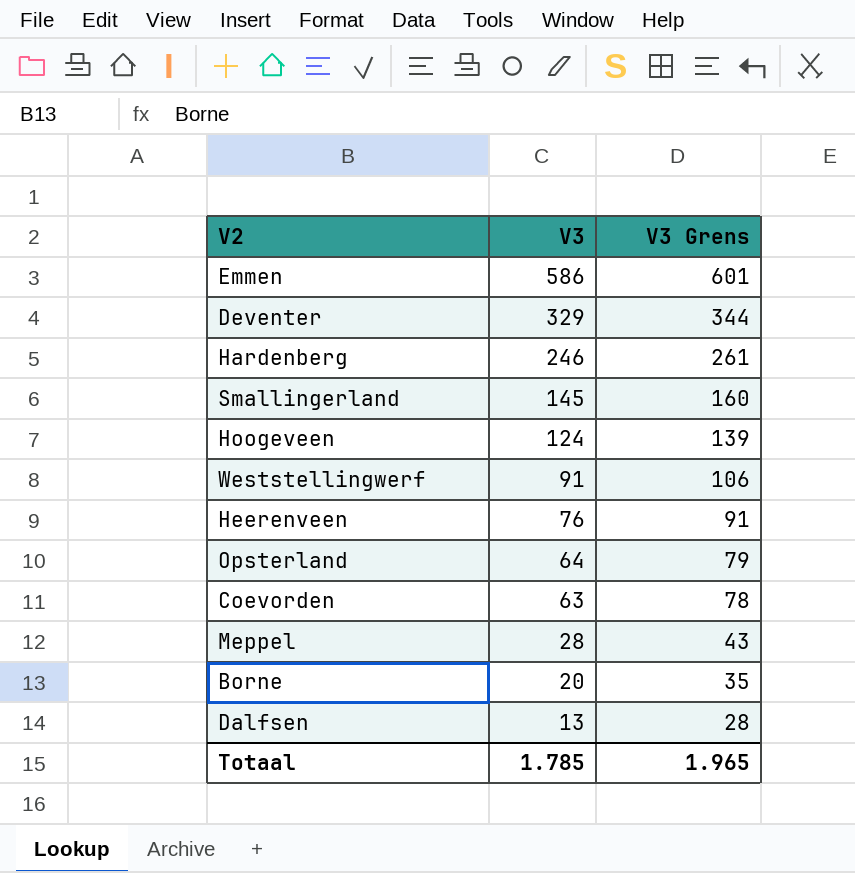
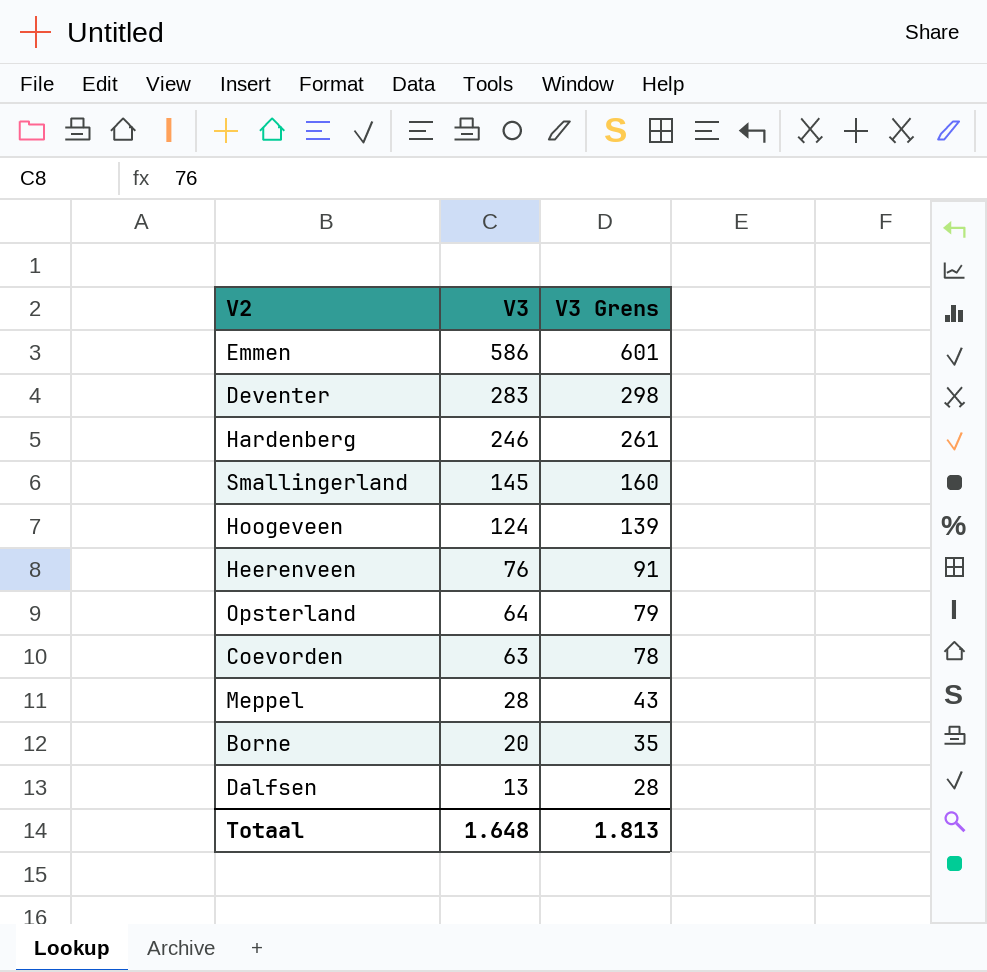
row Weststellingwerf: 91 | 106 -> none
Deventer | V3: 329 -> 283
Deventer | V3 Grens: 344 -> 298
Totaal | V3: 1.785 -> 1.648
Totaal | V3 Grens: 1.965 -> 1.813

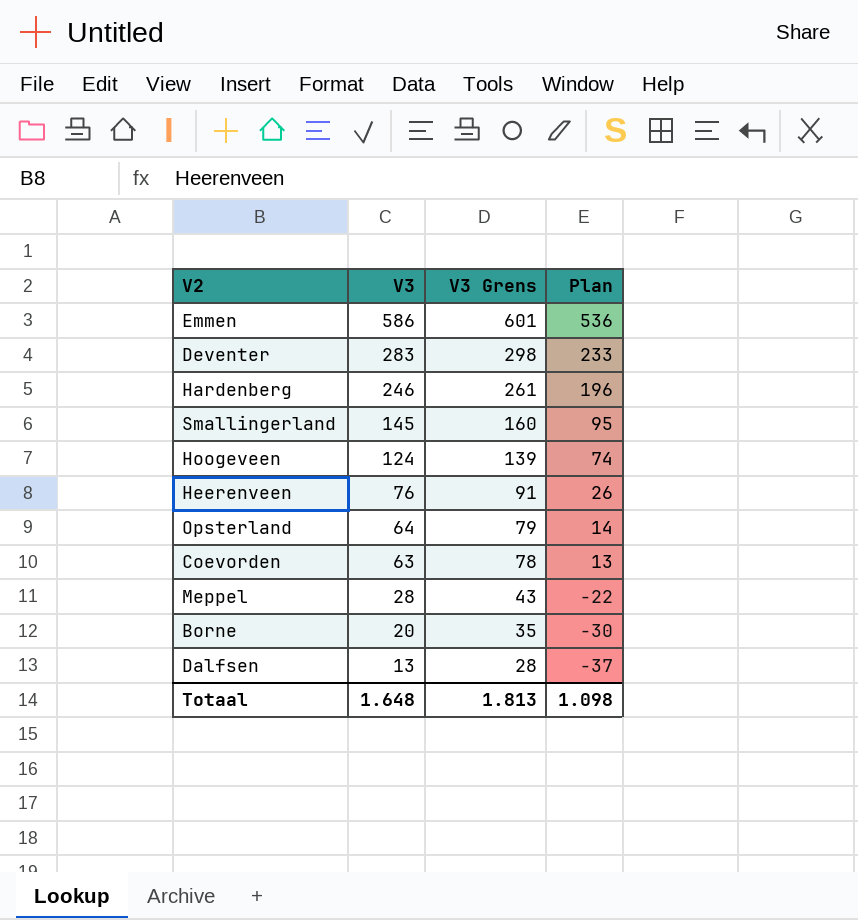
column Plan | formula: none -> [V3] - 50

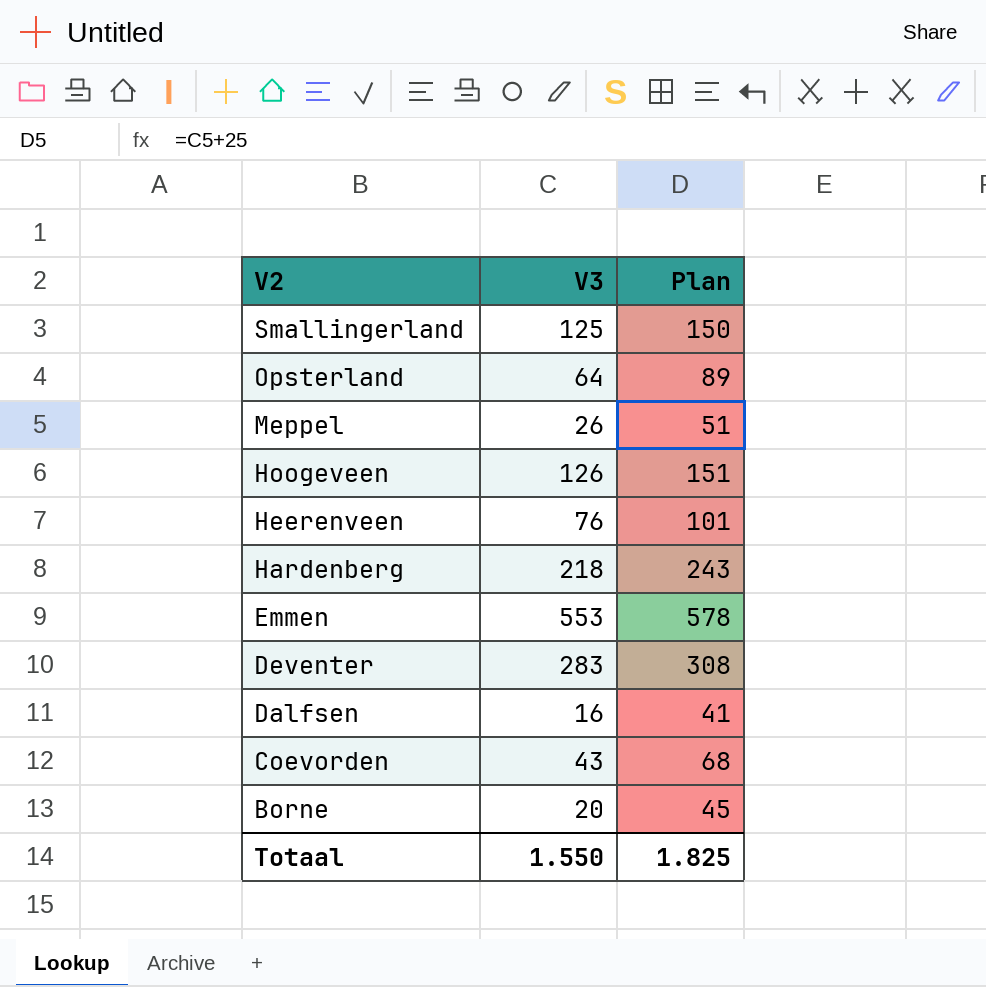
row order: V3 descending -> V2 descending
column V3 Grens | formula: [V3] + 15 -> none
column Plan | formula: [V3] - 50 -> [V3] + 25
Smallingerland | V3: 145 -> 125
Meppel | V3: 28 -> 26
Hoogeveen | V3: 124 -> 126
Hardenberg | V3: 246 -> 218
Emmen | V3: 586 -> 553
Dalfsen | V3: 13 -> 16
Coevorden | V3: 63 -> 43
Totaal | V3: 1.648 -> 1.550
Totaal | Plan: 1.098 -> 1.825

